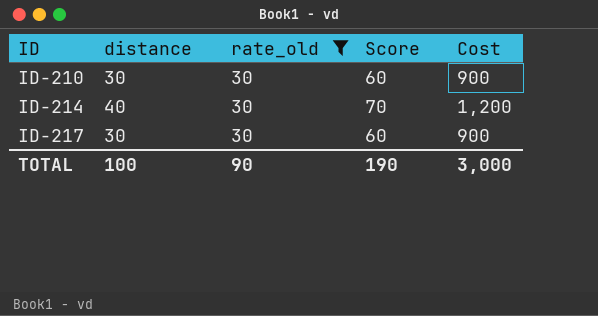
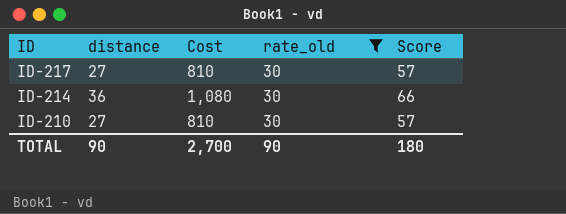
row order: ID ascending -> ID descending
column Cost | position: 5 -> 3
ID-217 | distance: 30 -> 27
ID-217 | Cost: 900 -> 810
ID-217 | Score: 60 -> 57
ID-214 | distance: 40 -> 36
ID-214 | Cost: 1,200 -> 1,080
ID-214 | Score: 70 -> 66
ID-210 | distance: 30 -> 27
ID-210 | Cost: 900 -> 810
ID-210 | Score: 60 -> 57
TOTAL | distance: 100 -> 90
TOTAL | Cost: 3,000 -> 2,700
TOTAL | Score: 190 -> 180

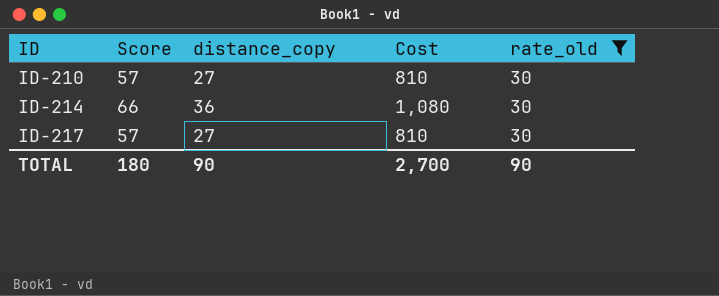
row order: ID descending -> ID ascending
column Score | position: 5 -> 2
column name: distance -> distance_copy

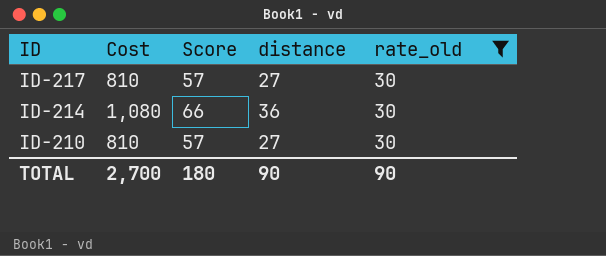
row order: ID ascending -> ID descending
column Cost | position: 4 -> 2
column name: distance_copy -> distance

